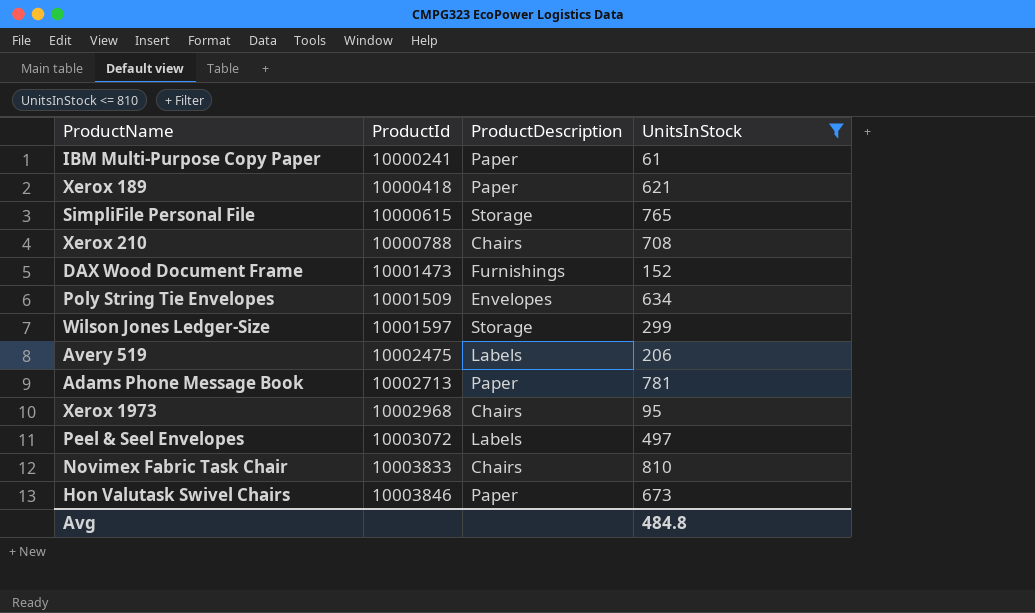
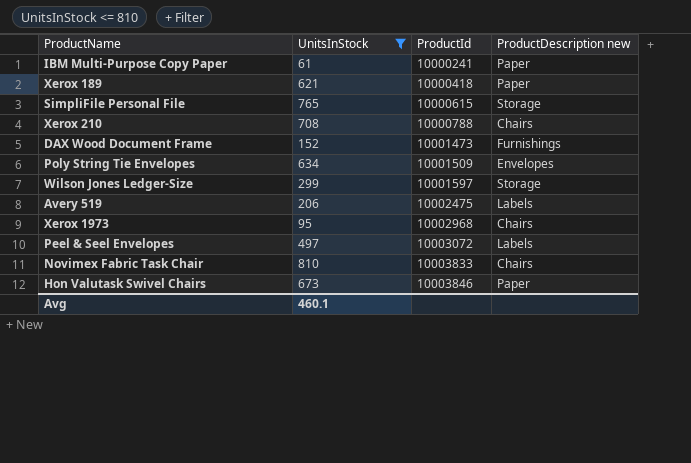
column UnitsInStock | position: 4 -> 2
column name: ProductDescription -> ProductDescription new
row Adams Phone Message Book: 10002713 | Paper | 781 -> none
Avg | UnitsInStock: 484.8 -> 460.1

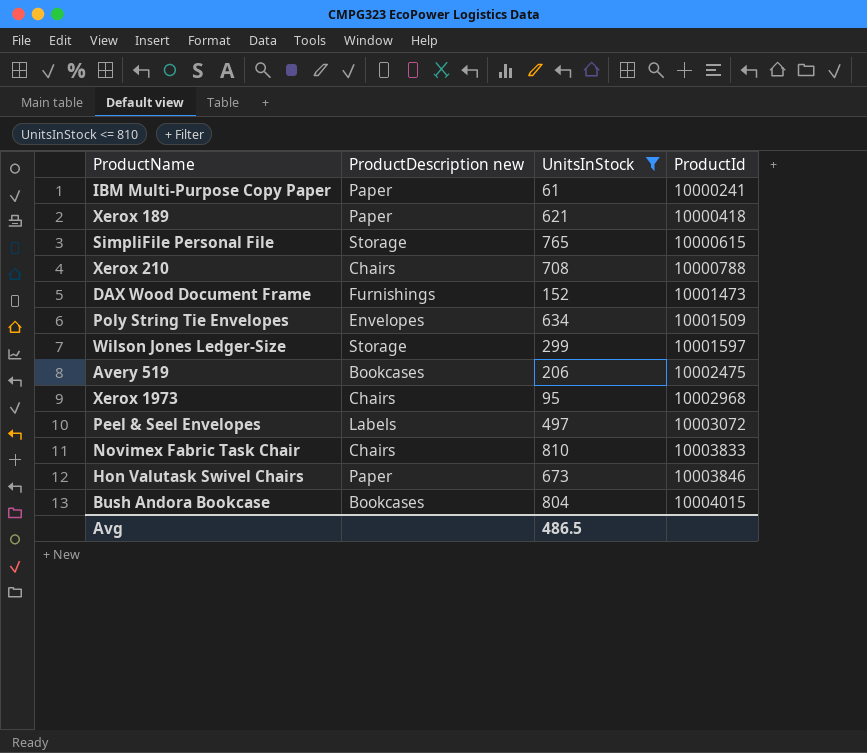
column ProductDescription new | position: 4 -> 2
Avery 519 | ProductDescription new: Labels -> Bookcases
row Bush Andora Bookcase: none -> Bookcases | 804 | 10004015
Avg | UnitsInStock: 460.1 -> 486.5

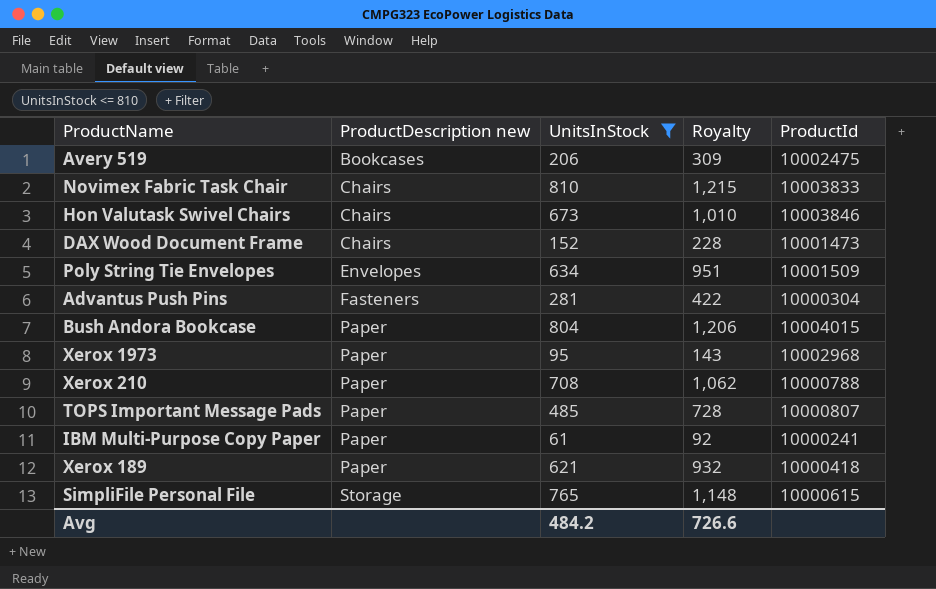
row order: ProductId ascending -> ProductDescription new ascending
column Royalty | formula: none -> [UnitsInStock] * 1.5
row Wilson Jones Ledger-Size: Storage | 299 | 10001597 -> none
row Peel & Seel Envelopes: Labels | 497 | 10003072 -> none
Hon Valutask Swivel Chairs | ProductDescription new: Paper -> Chairs
DAX Wood Document Frame | ProductDescription new: Furnishings -> Chairs
row Advantus Push Pins: none -> Fasteners | 281 | 422 | 10000304
Bush Andora Bookcase | ProductDescription new: Bookcases -> Paper
Xerox 1973 | ProductDescription new: Chairs -> Paper
Xerox 210 | ProductDescription new: Chairs -> Paper
row TOPS Important Message Pads: none -> Paper | 485 | 728 | 10000807
Avg | UnitsInStock: 486.5 -> 484.2

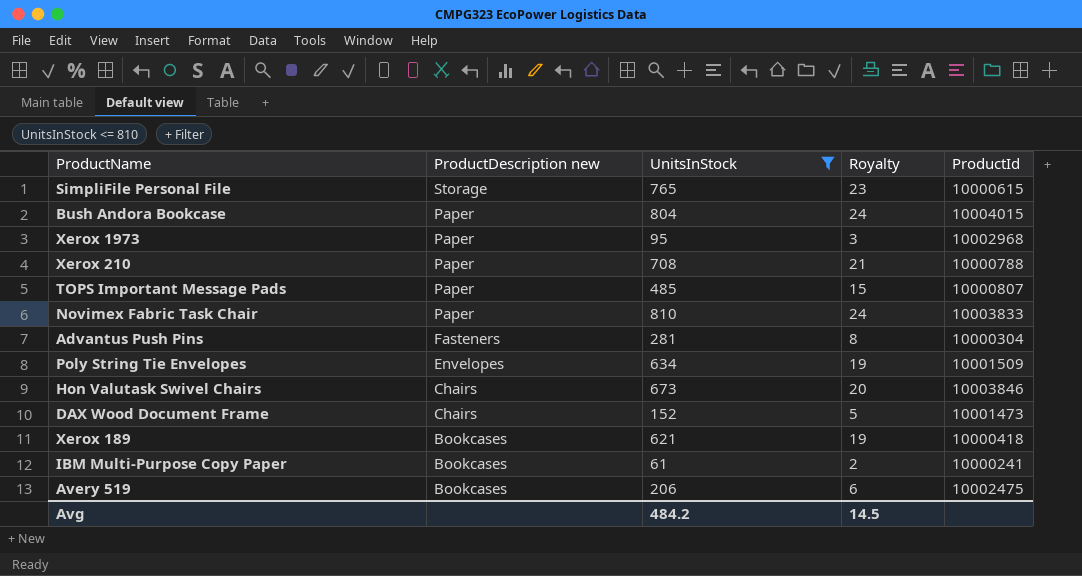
row order: ProductDescription new ascending -> ProductDescription new descending
column Royalty | formula: [UnitsInStock] * 1.5 -> [UnitsInStock] * 0.03
Novimex Fabric Task Chair | ProductDescription new: Chairs -> Paper
Xerox 189 | ProductDescription new: Paper -> Bookcases
IBM Multi-Purpose Copy Paper | ProductDescription new: Paper -> Bookcases
Avg | Royalty: 726.6 -> 14.5

